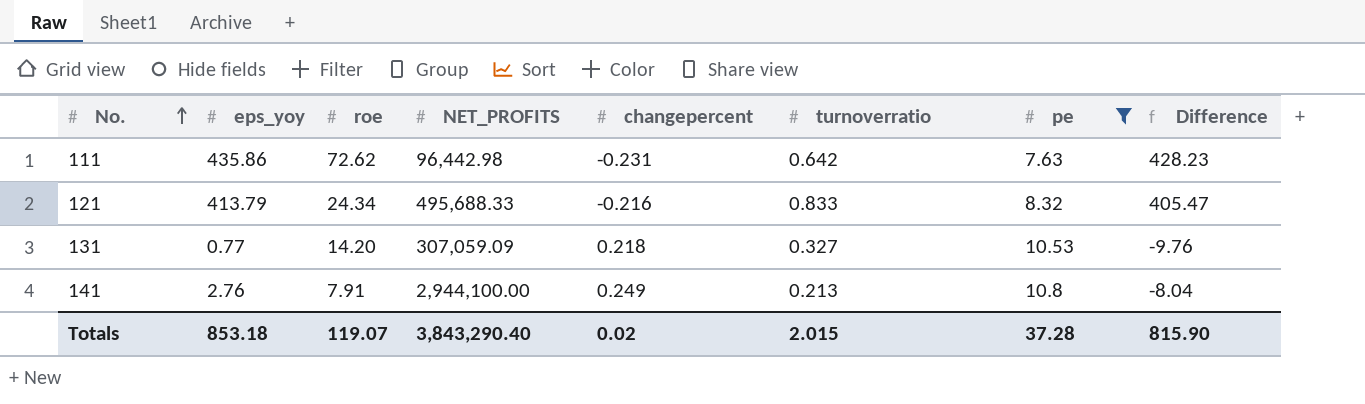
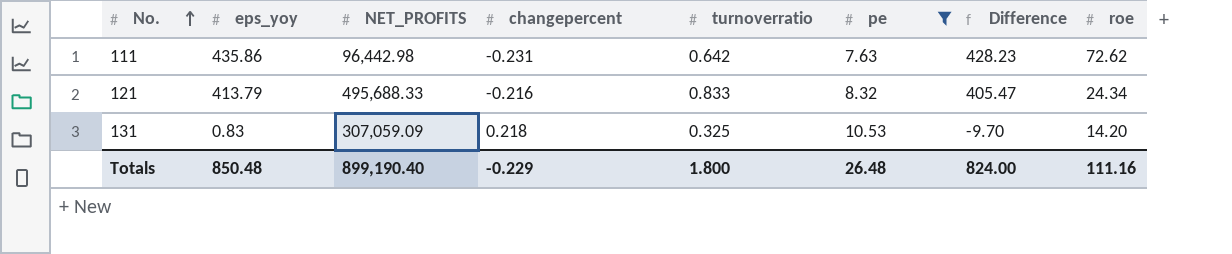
column roe | position: 3 -> 8
row 141: 2.76 | 7.91 | 2,944,100.00 | 0.249 | 0.213 | 10.8 | -8.04 -> none
131 | eps_yoy: 0.77 -> 0.83
131 | turnoverratio: 0.327 -> 0.325
131 | Difference: -9.76 -> -9.70
Totals | eps_yoy: 853.18 -> 850.48
Totals | NET_PROFITS: 3,843,290.40 -> 899,190.40
Totals | changepercent: 0.02 -> -0.229
Totals | turnoverratio: 2.015 -> 1.800
Totals | pe: 37.28 -> 26.48
Totals | Difference: 815.90 -> 824.00
Totals | roe: 119.07 -> 111.16

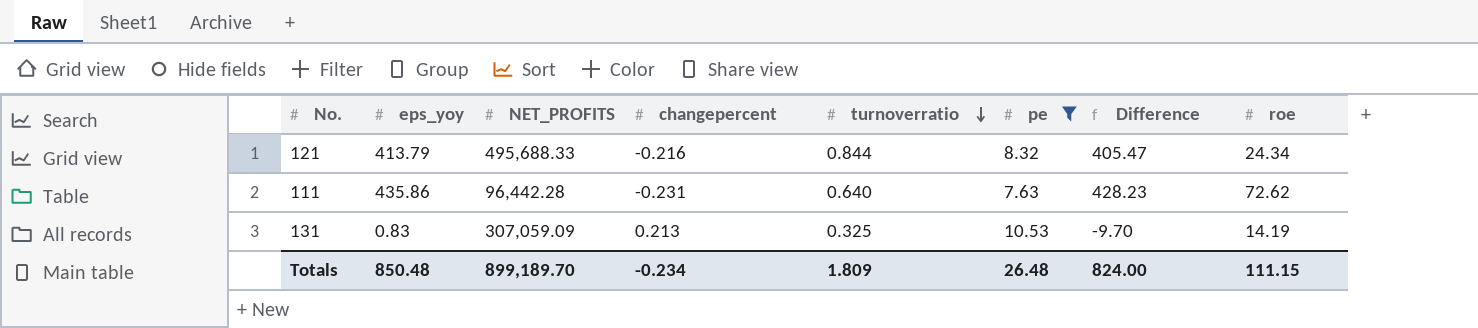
row order: No. ascending -> turnoverratio descending
121 | turnoverratio: 0.833 -> 0.844
111 | NET_PROFITS: 96,442.98 -> 96,442.28
111 | turnoverratio: 0.642 -> 0.640
131 | changepercent: 0.218 -> 0.213
131 | roe: 14.20 -> 14.19
Totals | NET_PROFITS: 899,190.40 -> 899,189.70
Totals | changepercent: -0.229 -> -0.234
Totals | turnoverratio: 1.800 -> 1.809
Totals | roe: 111.16 -> 111.15

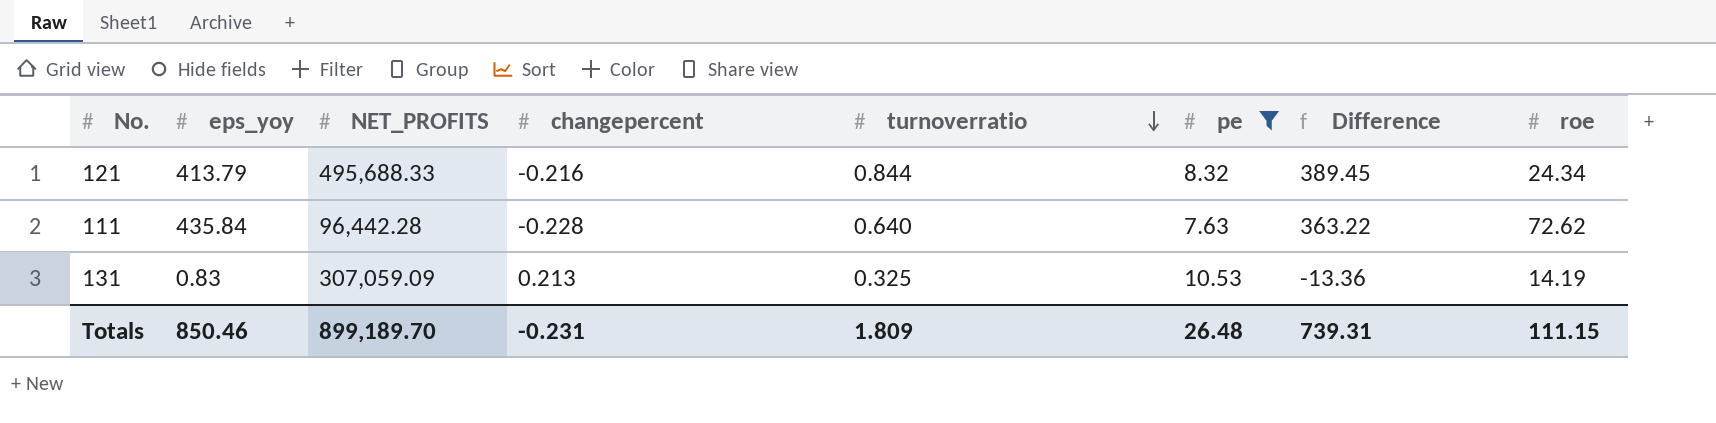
column Difference | formula: [eps_yoy] - [pe] -> [eps_yoy] - [roe]
111 | eps_yoy: 435.86 -> 435.84
111 | changepercent: -0.231 -> -0.228
Totals | eps_yoy: 850.48 -> 850.46
Totals | changepercent: -0.234 -> -0.231
Totals | Difference: 824.00 -> 739.31

